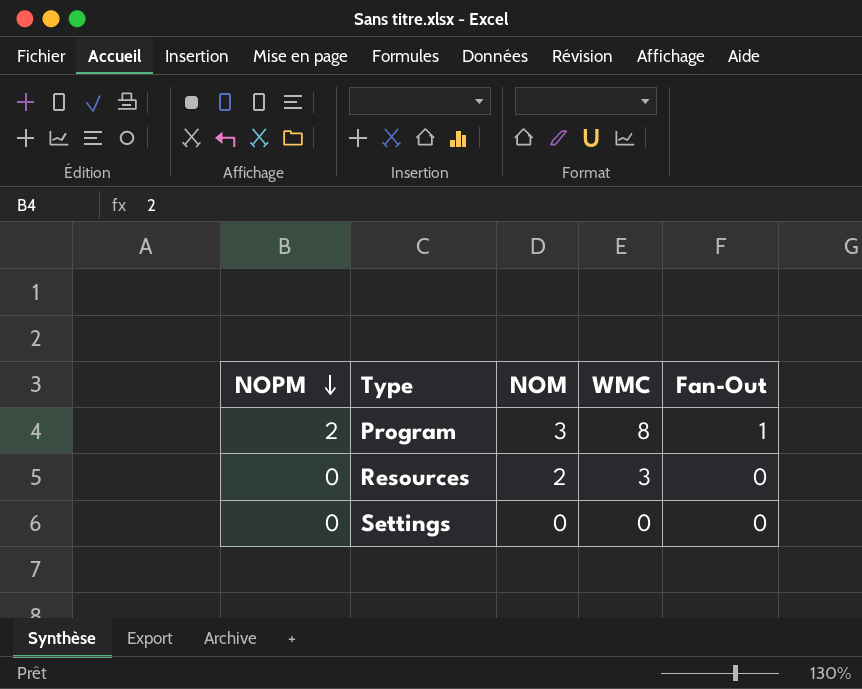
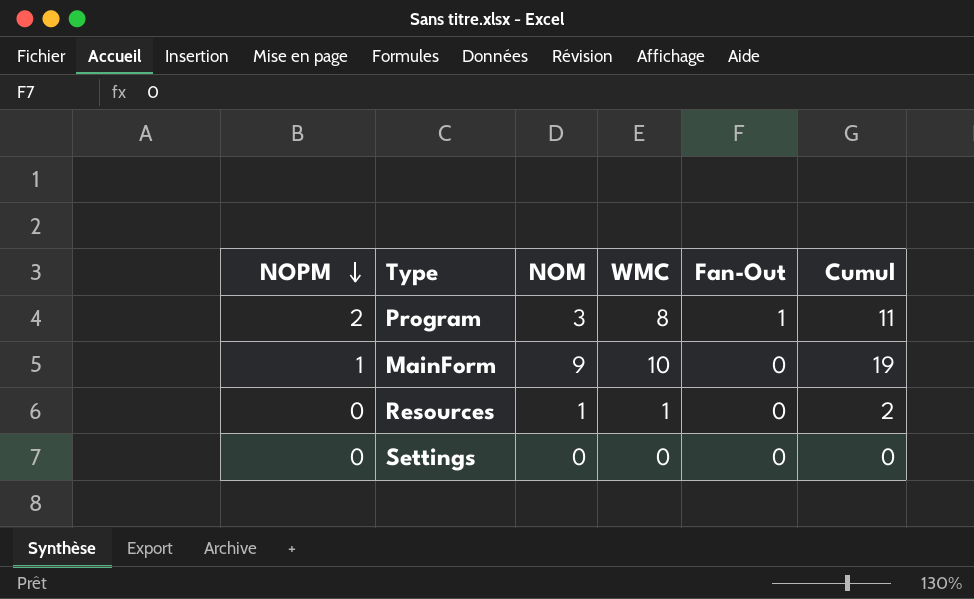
column Cumul | formula: none -> [NOM] + [WMC]
row MainForm: none -> 1 | 9 | 10 | 0 | 19
Resources | NOM: 2 -> 1
Resources | WMC: 3 -> 1

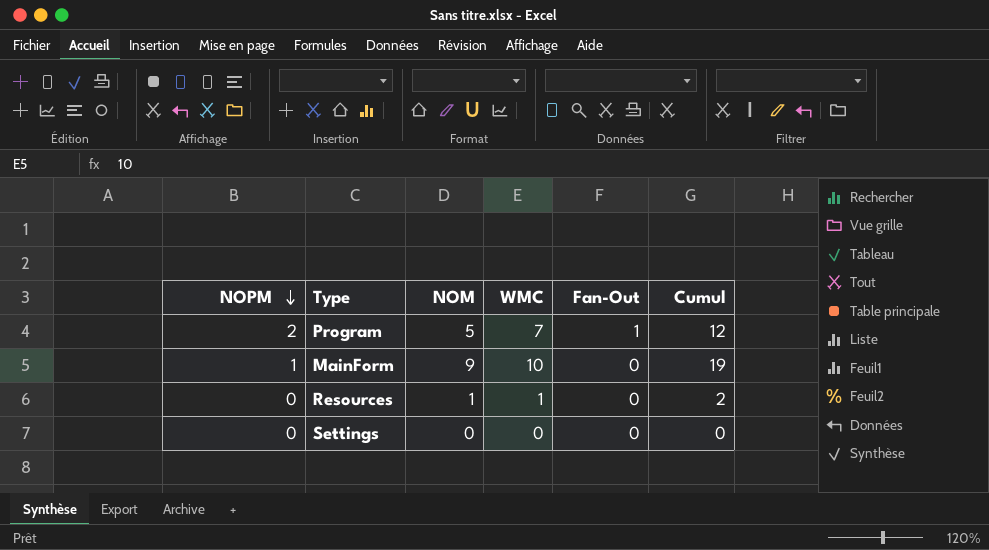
Program | NOM: 3 -> 5
Program | WMC: 8 -> 7
Program | Cumul: 11 -> 12

